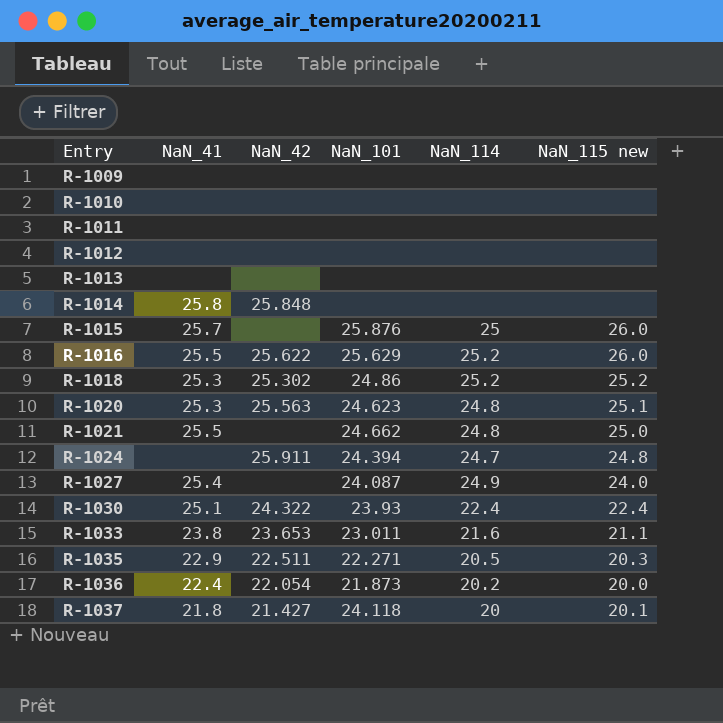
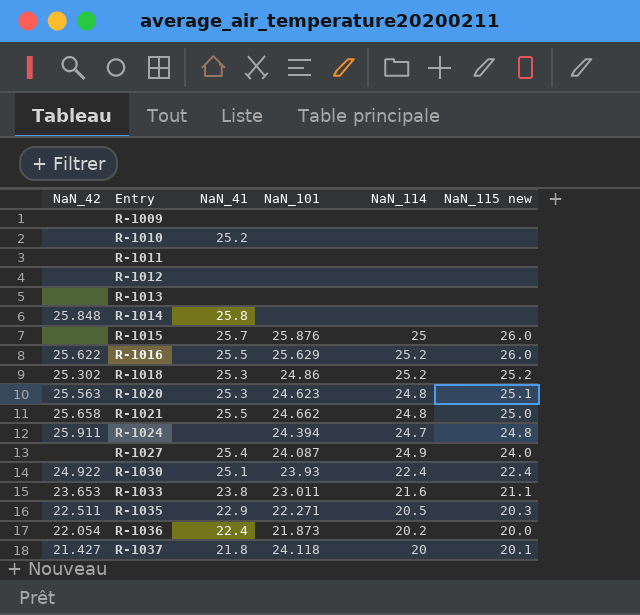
column NaN_42 | position: 3 -> 1
R-1010 | NaN_41: none -> 25.2
R-1021 | NaN_42: none -> 25.658
R-1030 | NaN_42: 24.322 -> 24.922

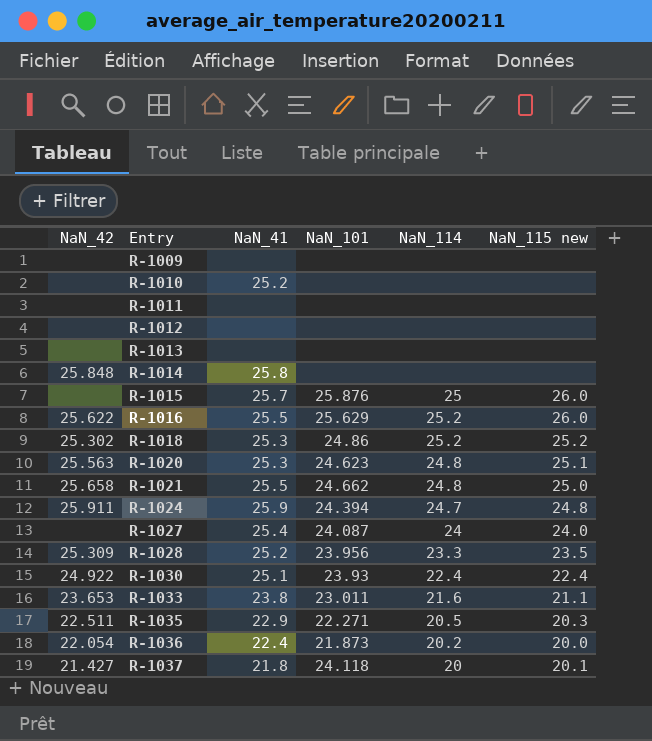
R-1024 | NaN_41: none -> 25.9
R-1027 | NaN_114: 24.9 -> 24
row R-1028: none -> 25.309 | 25.2 | 23.956 | 23.3 | 23.5

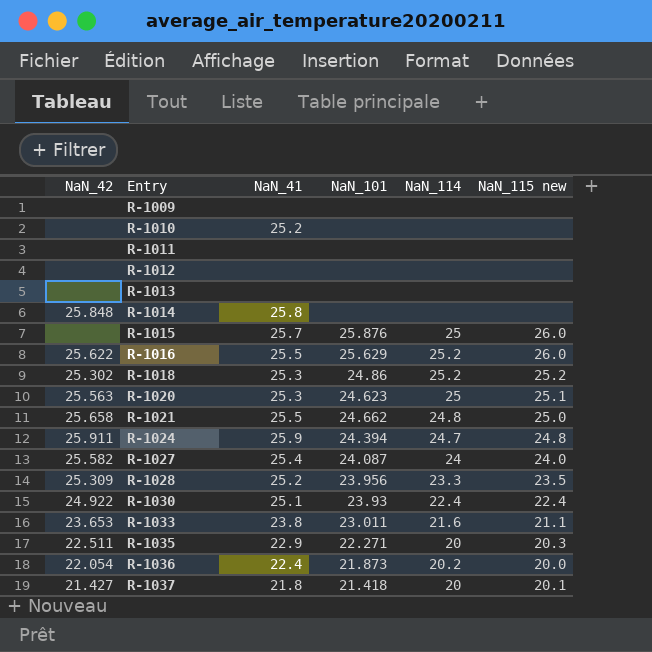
R-1020 | NaN_114: 24.8 -> 25
R-1027 | NaN_42: none -> 25.582
R-1035 | NaN_114: 20.5 -> 20
R-1037 | NaN_101: 24.118 -> 21.418

